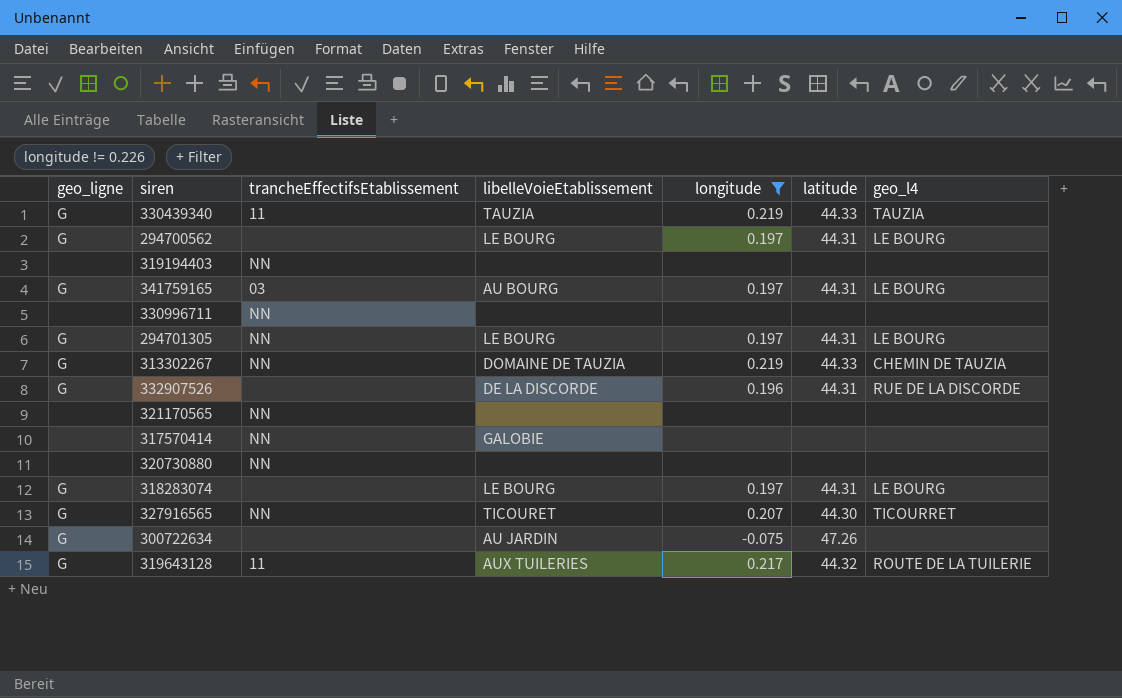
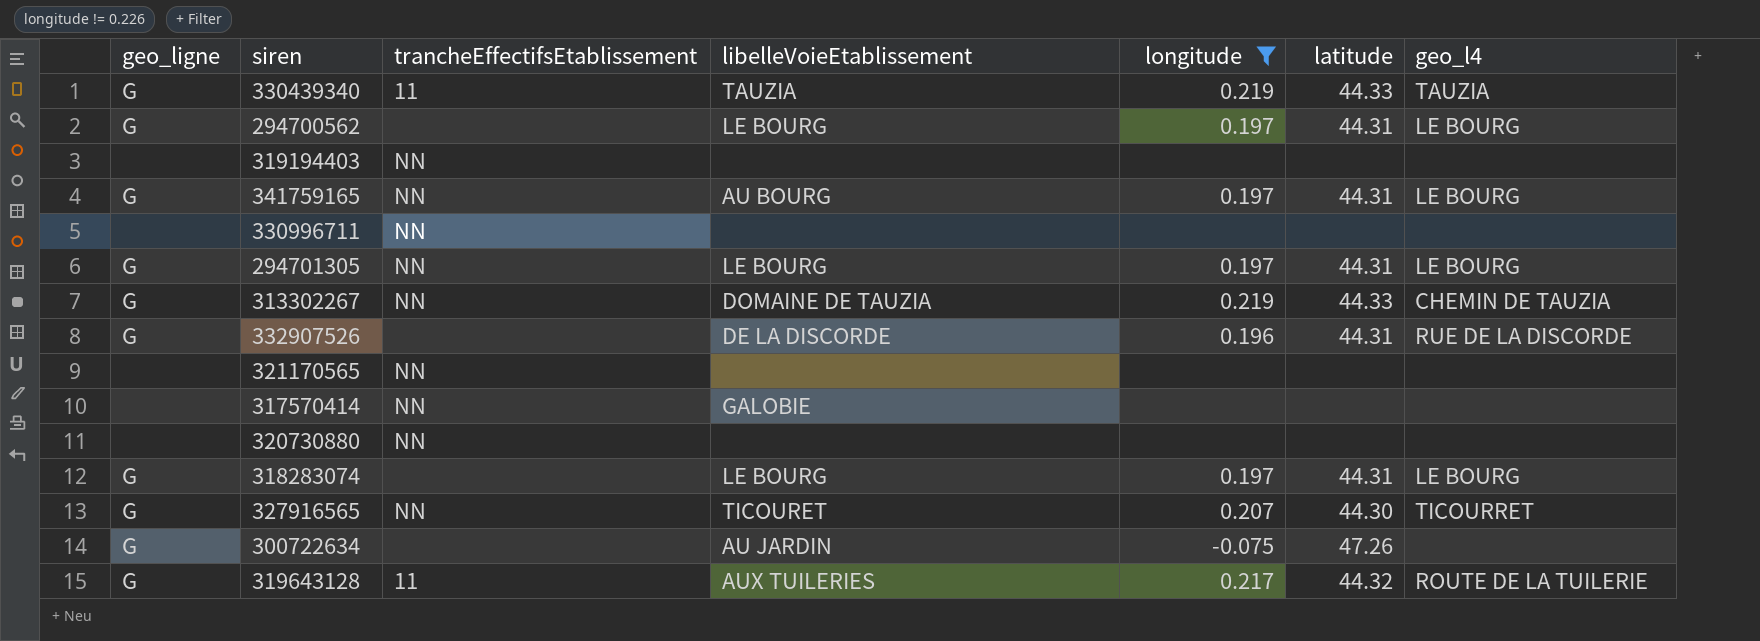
341759165 | trancheEffectifsEtablissement: 03 -> NN

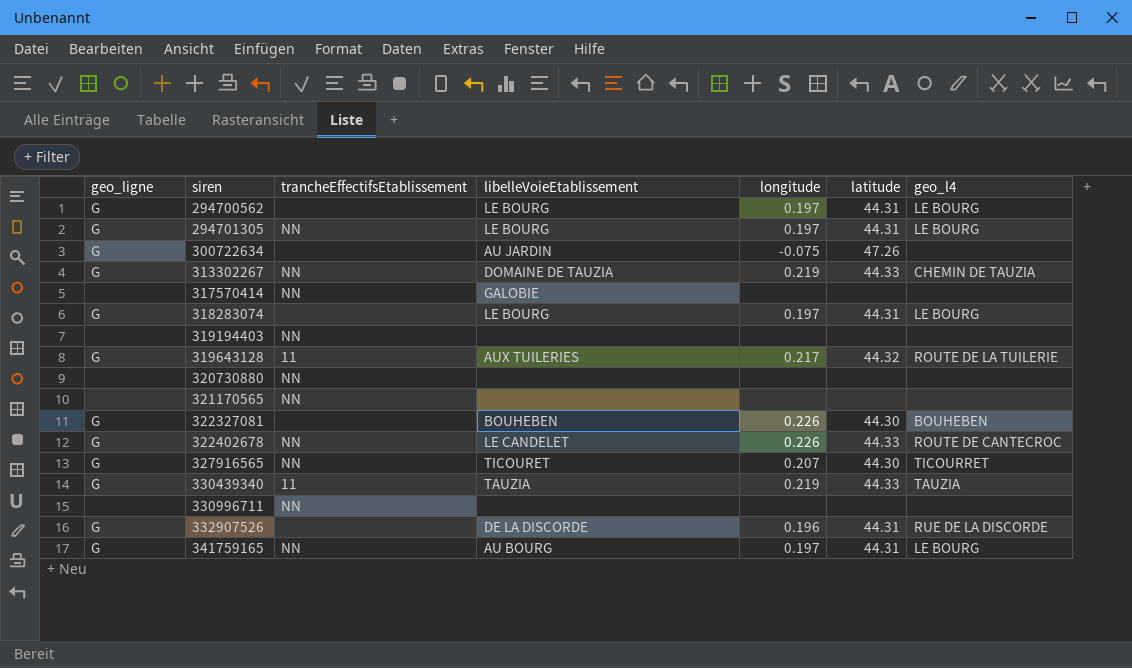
filter: longitude != 0.226 -> none
row order: none -> siren ascending

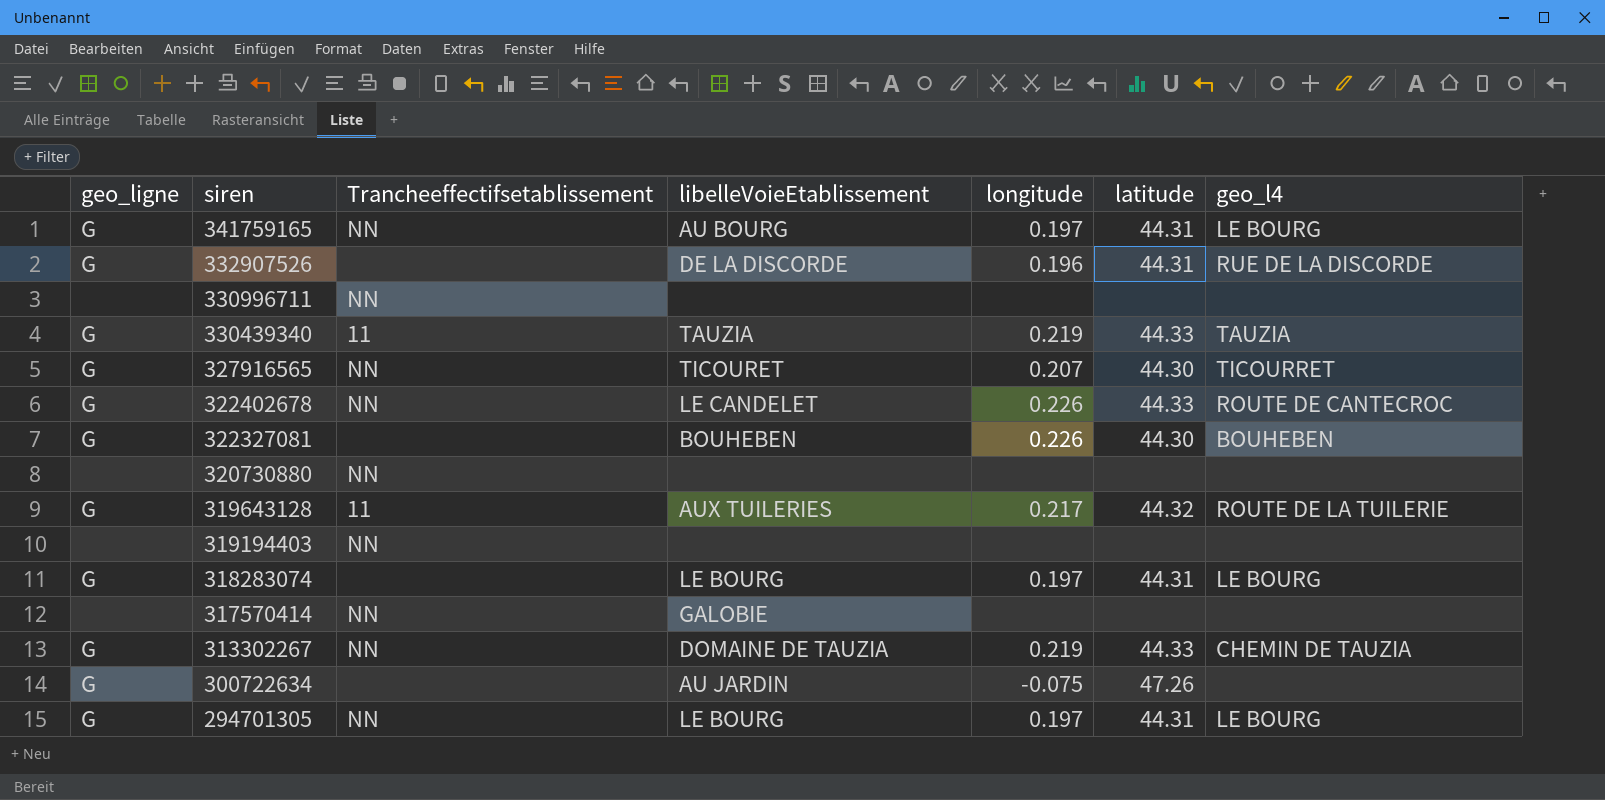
row order: siren ascending -> siren descending
column name: trancheEffectifsEtablissement -> Trancheeffectifsetablissement
row 294700562: G | none | LE BOURG | 0.197 | 44.31 | LE BOURG -> none
row 321170565: none | NN | none | none | none | none -> none

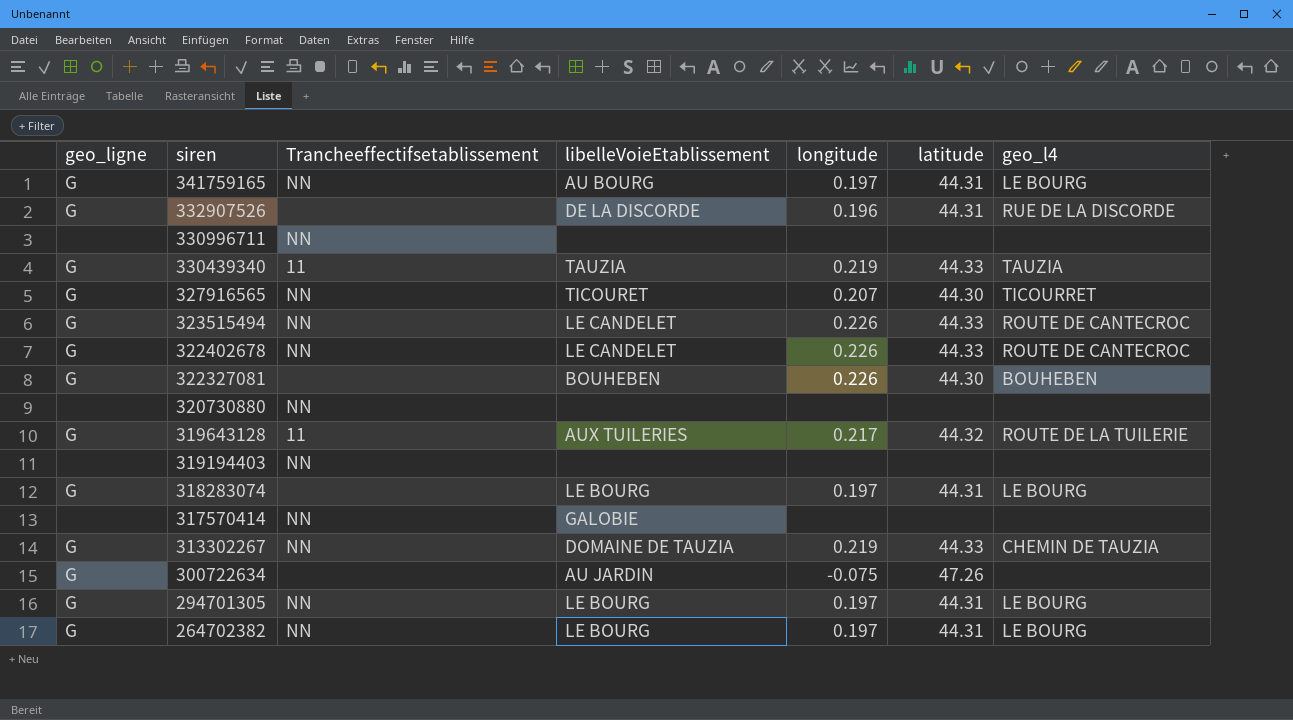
row 323515494: none -> G | NN | LE CANDELET | 0.226 | 44.33 | ROUTE DE CANTECROC
row 264702382: none -> G | NN | LE BOURG | 0.197 | 44.31 | LE BOURG

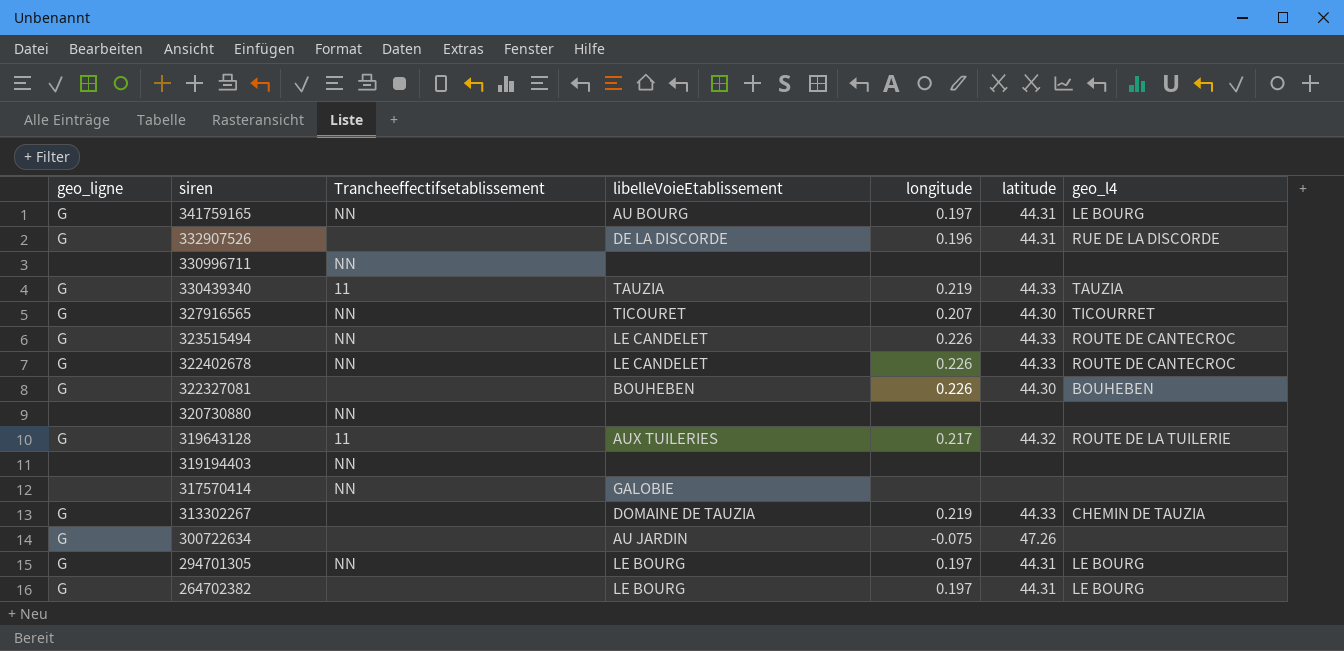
row 318283074: G | none | LE BOURG | 0.197 | 44.31 | LE BOURG -> none
313302267 | Trancheeffectifsetablissement: NN -> none
264702382 | Trancheeffectifsetablissement: NN -> none

